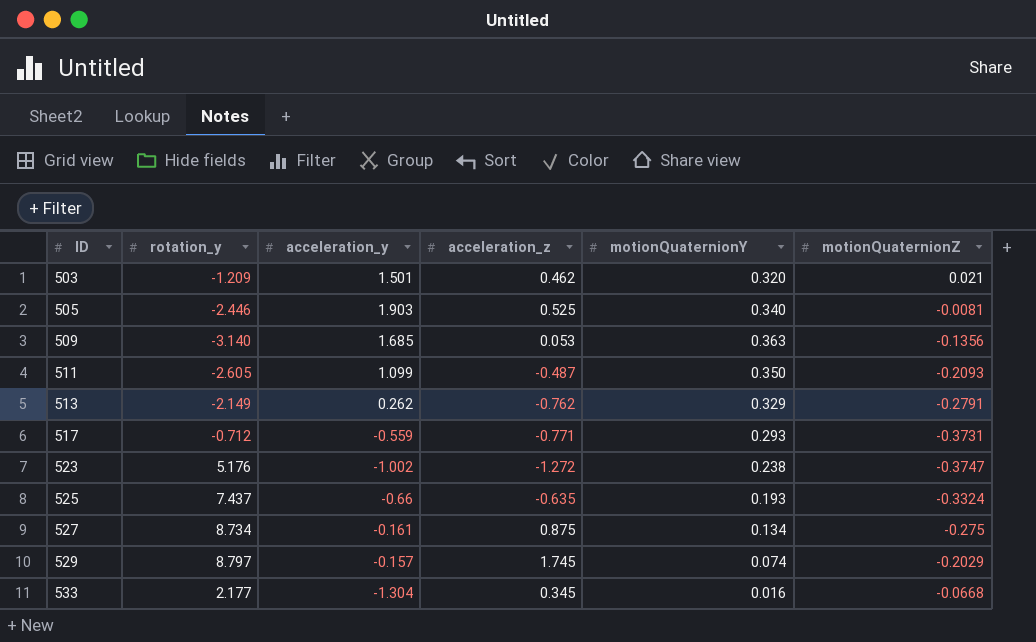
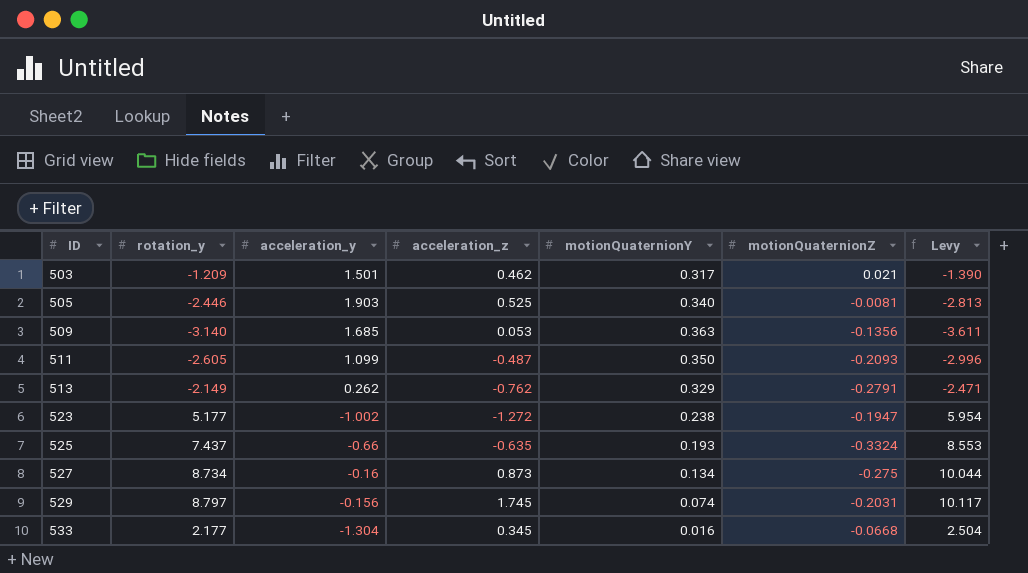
column Levy | formula: none -> [rotation_y] * 1.15
row 517: -0.712 | -0.559 | -0.771 | 0.293 | -0.3731 -> none
503 | motionQuaternionY: 0.320 -> 0.317
523 | rotation_y: 5.176 -> 5.177
523 | motionQuaternionZ: -0.3747 -> -0.1947
527 | acceleration_y: -0.161 -> -0.16
527 | acceleration_z: 0.875 -> 0.873
529 | acceleration_y: -0.157 -> -0.156
529 | motionQuaternionZ: -0.2029 -> -0.2031

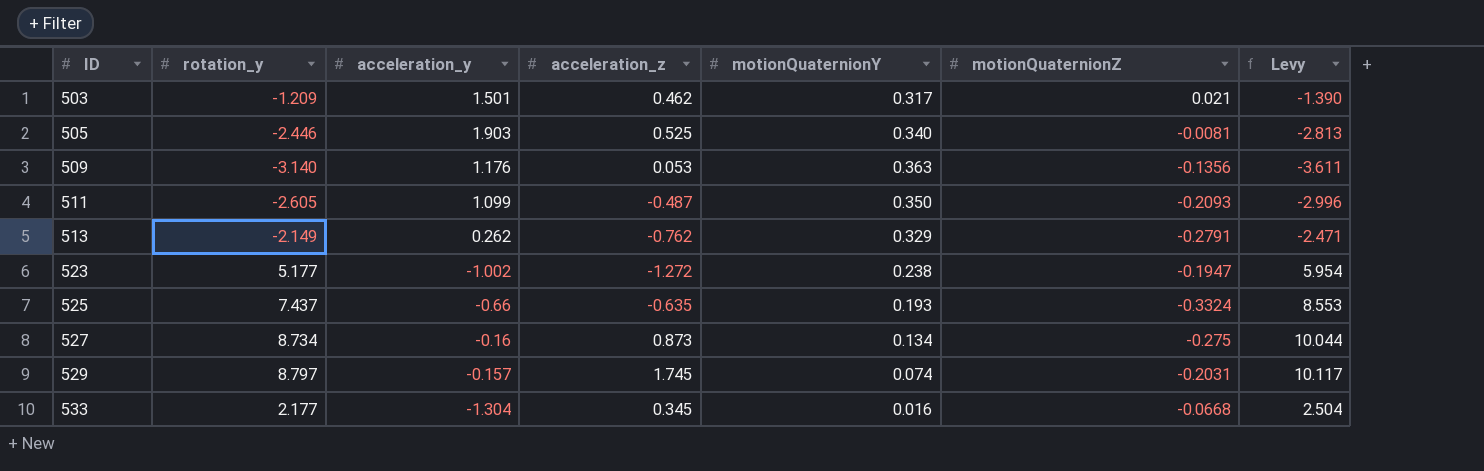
509 | acceleration_y: 1.685 -> 1.176
529 | acceleration_y: -0.156 -> -0.157

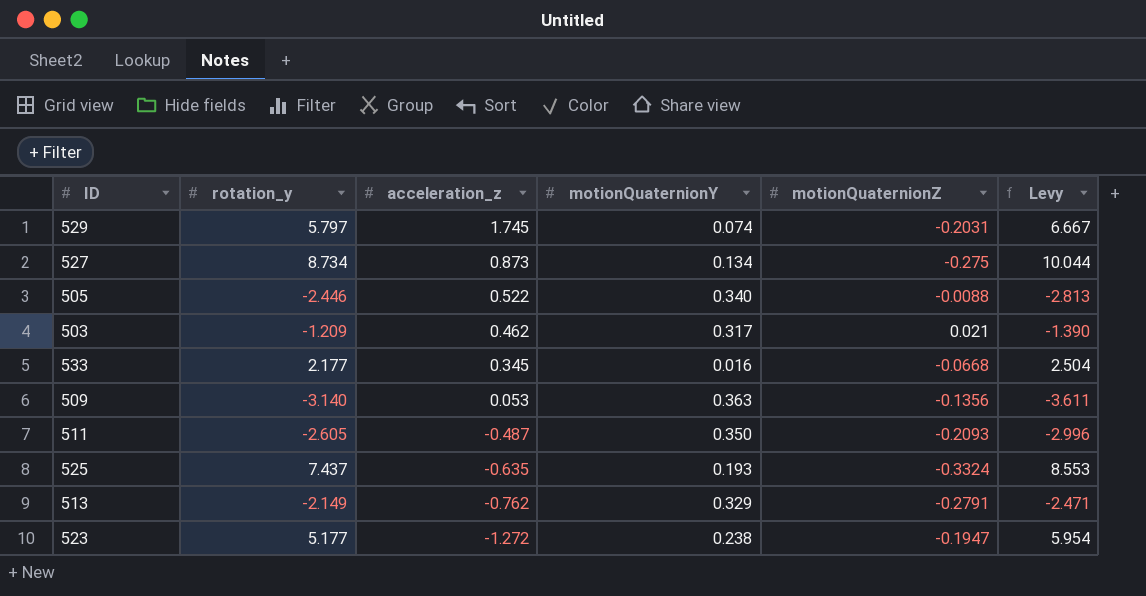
row order: ID ascending -> acceleration_z descending
column acceleration_y | position: 3 -> none
529 | rotation_y: 8.797 -> 5.797
529 | Levy: 10.117 -> 6.667
505 | acceleration_z: 0.525 -> 0.522
505 | motionQuaternionZ: -0.0081 -> -0.0088

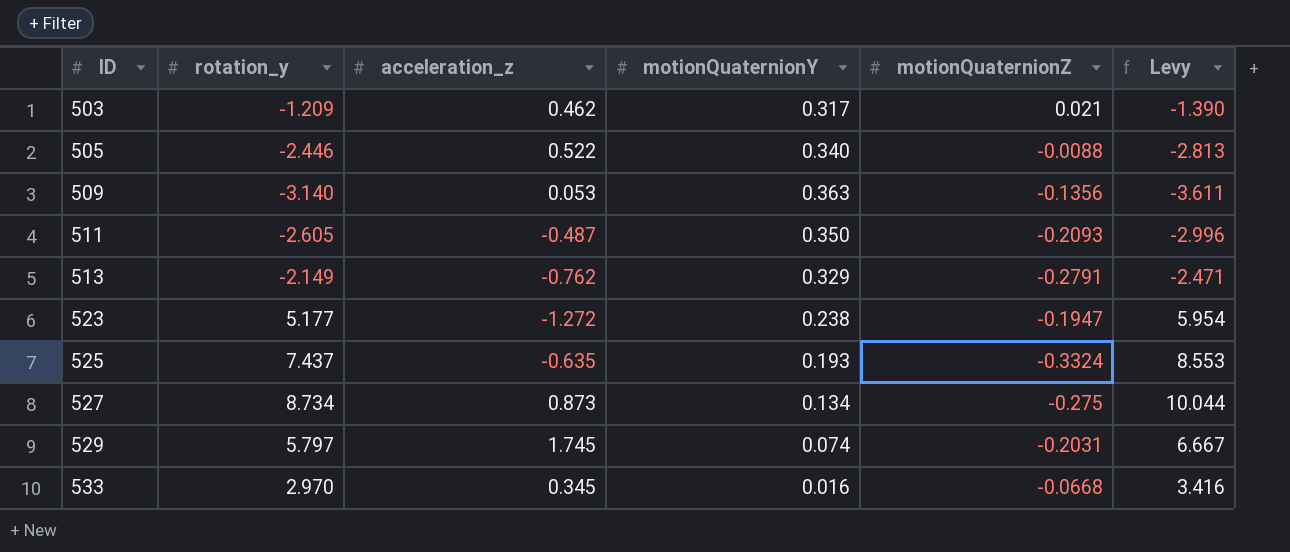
row order: acceleration_z descending -> ID ascending
533 | rotation_y: 2.177 -> 2.970
533 | Levy: 2.504 -> 3.416

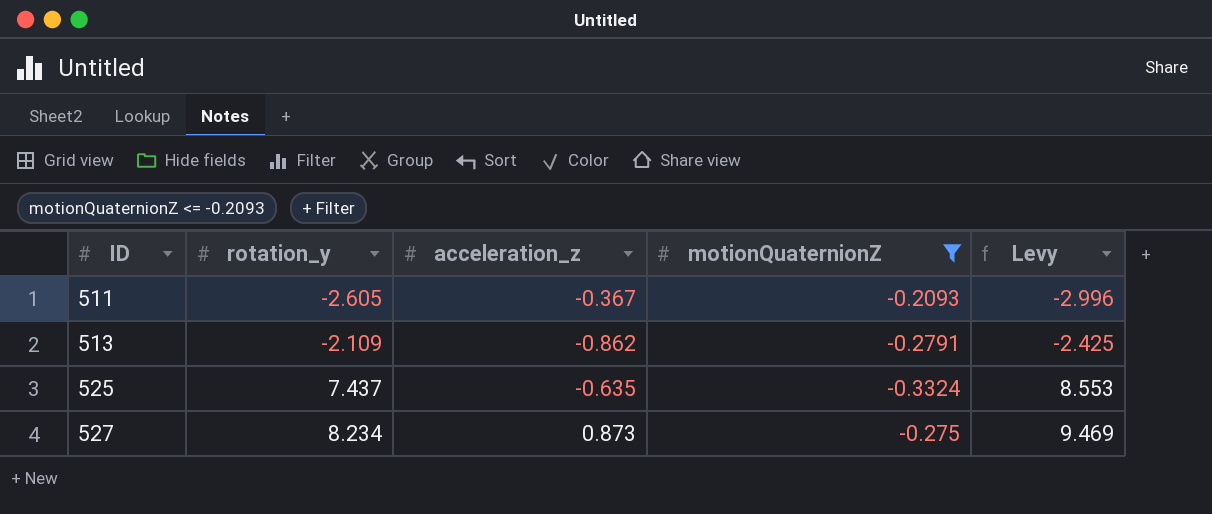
filter: none -> motionQuaternionZ <= -0.2093
column motionQuaternionY | position: 4 -> none
511 | acceleration_z: -0.487 -> -0.367
513 | rotation_y: -2.149 -> -2.109
513 | acceleration_z: -0.762 -> -0.862
513 | Levy: -2.471 -> -2.425
527 | rotation_y: 8.734 -> 8.234
527 | Levy: 10.044 -> 9.469

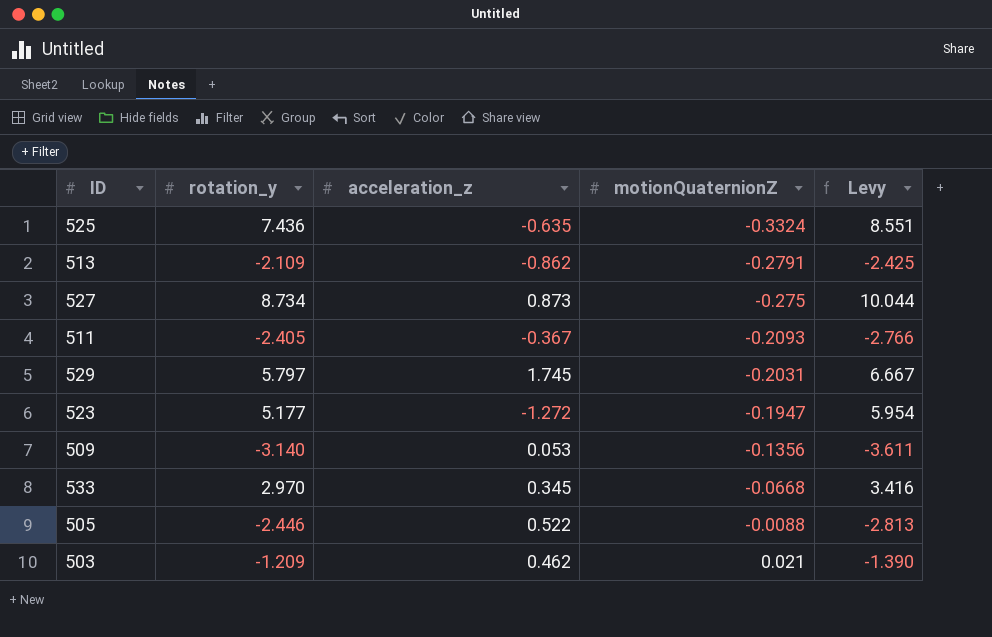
filter: motionQuaternionZ <= -0.2093 -> none
row order: ID ascending -> motionQuaternionZ ascending
525 | rotation_y: 7.437 -> 7.436
525 | Levy: 8.553 -> 8.551
527 | rotation_y: 8.234 -> 8.734
527 | Levy: 9.469 -> 10.044
511 | rotation_y: -2.605 -> -2.405
511 | Levy: -2.996 -> -2.766

